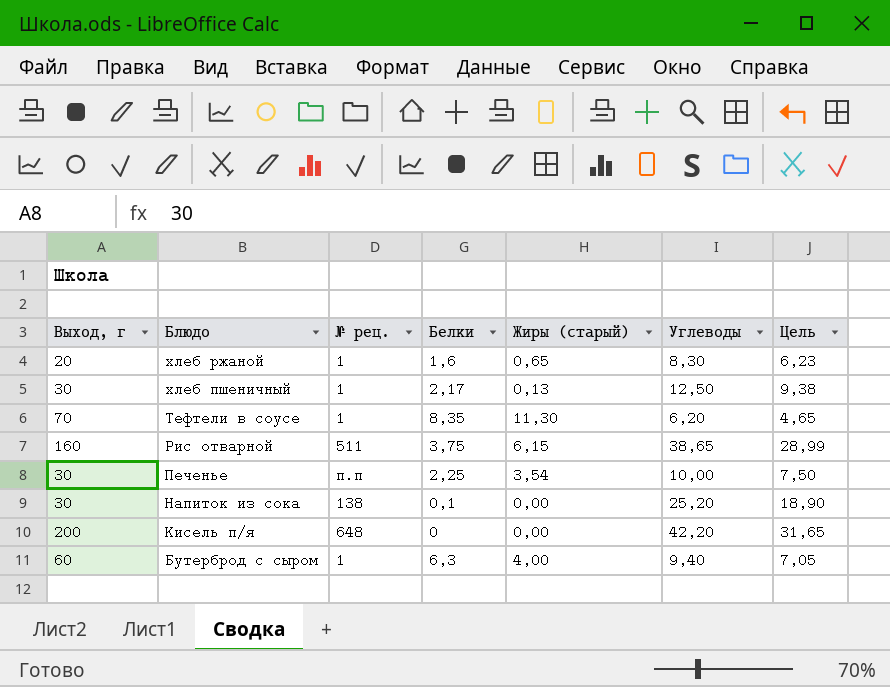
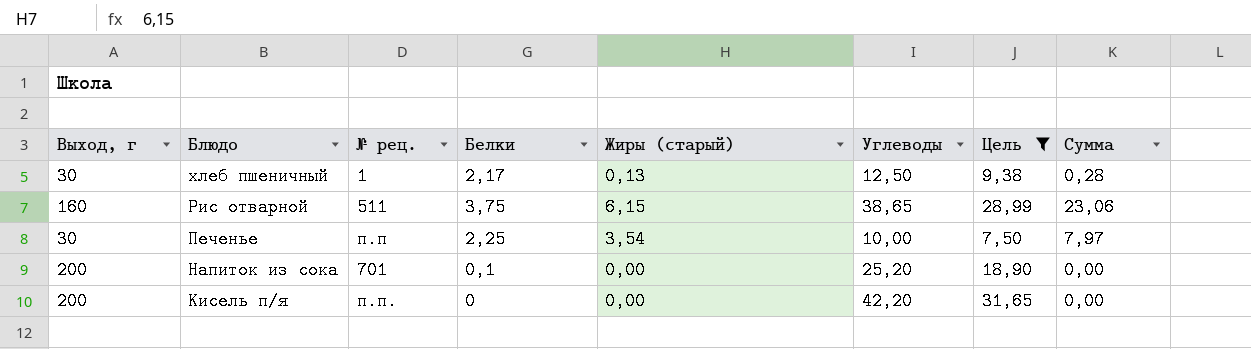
filter: none -> Цель >= 7,50
column Сумма | formula: none -> [Белки] * [Жиры (старый)]
Напиток из сока | Выход, г: 30 -> 200
Напиток из сока | № рец.: 138 -> 701
Кисель п/я | № рец.: 648 -> п.п.

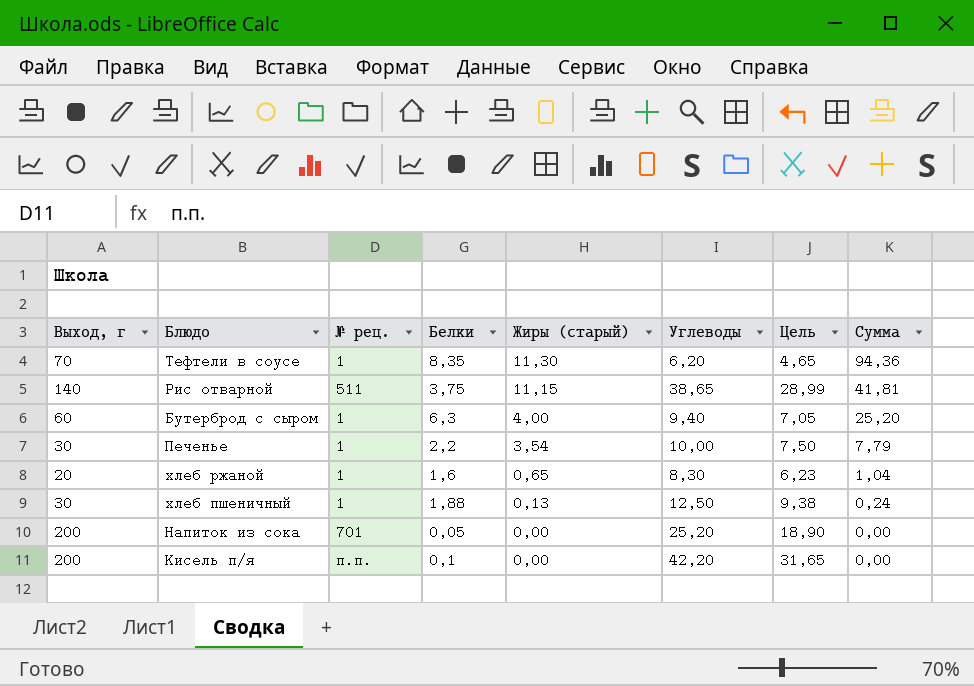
filter: Цель >= 7,50 -> none
row order: Блюдо descending -> Жиры (старый) descending
Рис отварной | Выход, г: 160 -> 140
Рис отварной | Жиры (старый): 6,15 -> 11,15
Рис отварной | Сумма: 23,06 -> 41,81
Печенье | № рец.: п.п -> 1
Печенье | Белки: 2,25 -> 2,2
Печенье | Сумма: 7,97 -> 7,79
хлеб пшеничный | Белки: 2,17 -> 1,88
хлеб пшеничный | Сумма: 0,28 -> 0,24
Напиток из сока | Белки: 0,1 -> 0,05
Кисель п/я | Белки: 0 -> 0,1

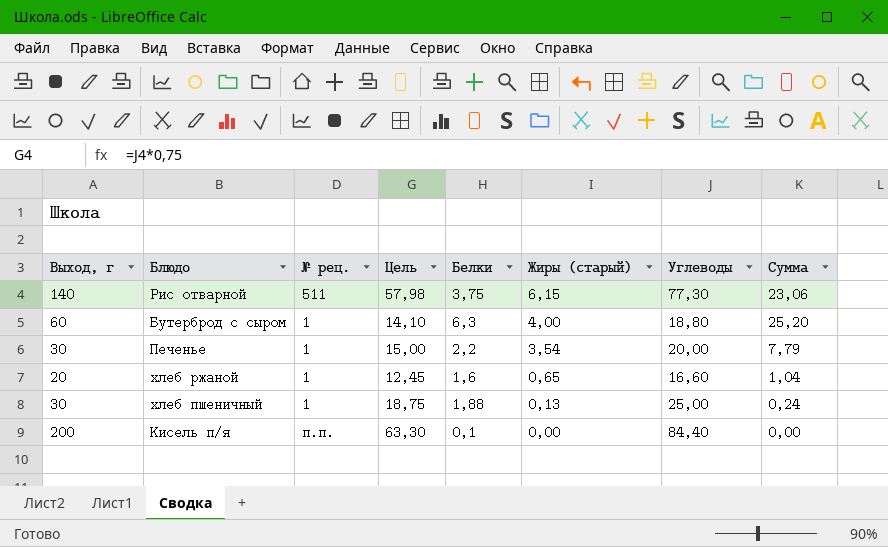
column Цель | position: 7 -> 4
row Тефтели в соусе: 70 | 1 | 8,35 | 11,30 | 6,20 | 4,65 | 94,36 -> none
row Напиток из сока: 200 | 701 | 0,05 | 0,00 | 25,20 | 18,90 | 0,00 -> none
Рис отварной | Цель: 28,99 -> 57,98
Рис отварной | Жиры (старый): 11,15 -> 6,15
Рис отварной | Углеводы: 38,65 -> 77,30
Рис отварной | Сумма: 41,81 -> 23,06
Бутерброд с сыром | Цель: 7,05 -> 14,10
Бутерброд с сыром | Углеводы: 9,40 -> 18,80
Печенье | Цель: 7,50 -> 15,00
Печенье | Углеводы: 10,00 -> 20,00
хлеб ржаной | Цель: 6,23 -> 12,45
хлеб ржаной | Углеводы: 8,30 -> 16,60
хлеб пшеничный | Цель: 9,38 -> 18,75
хлеб пшеничный | Углеводы: 12,50 -> 25,00
Кисель п/я | Цель: 31,65 -> 63,30
Кисель п/я | Углеводы: 42,20 -> 84,40

